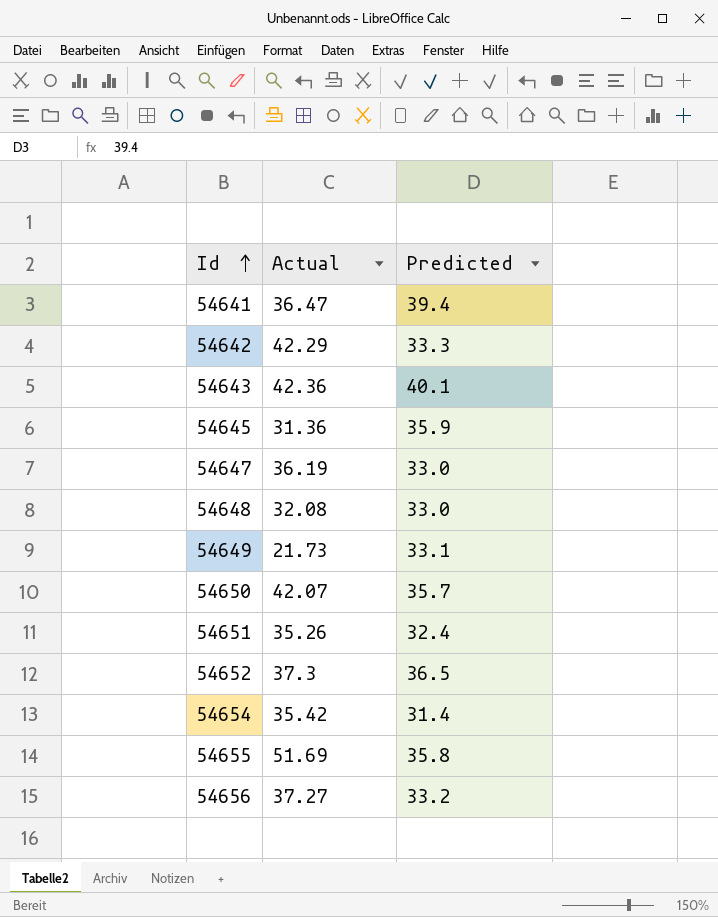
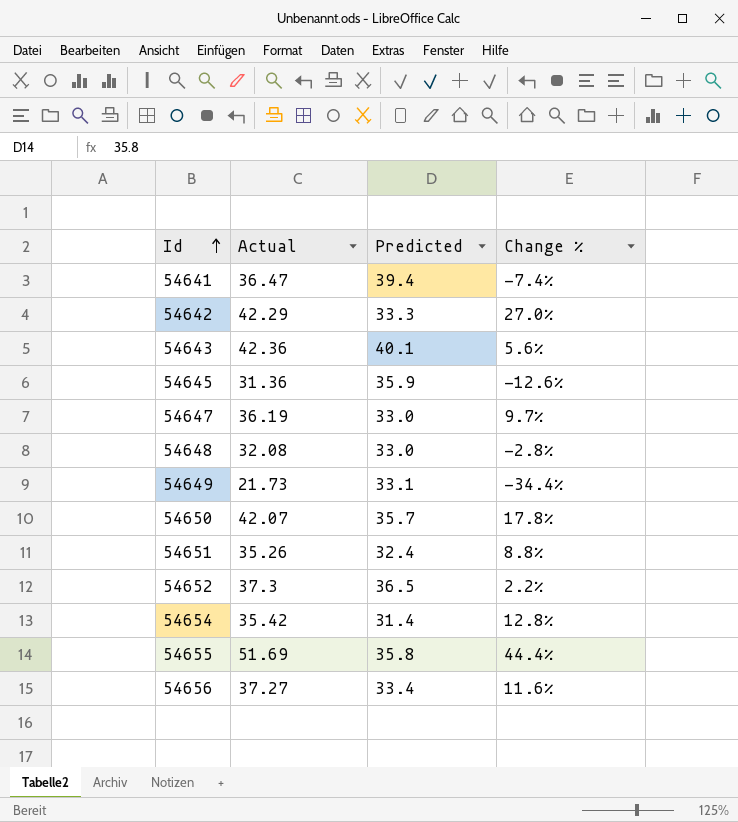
column Change % | formula: none -> ([Actual] - [Predicted]) / [Predicted]
54656 | Predicted: 33.2 -> 33.4

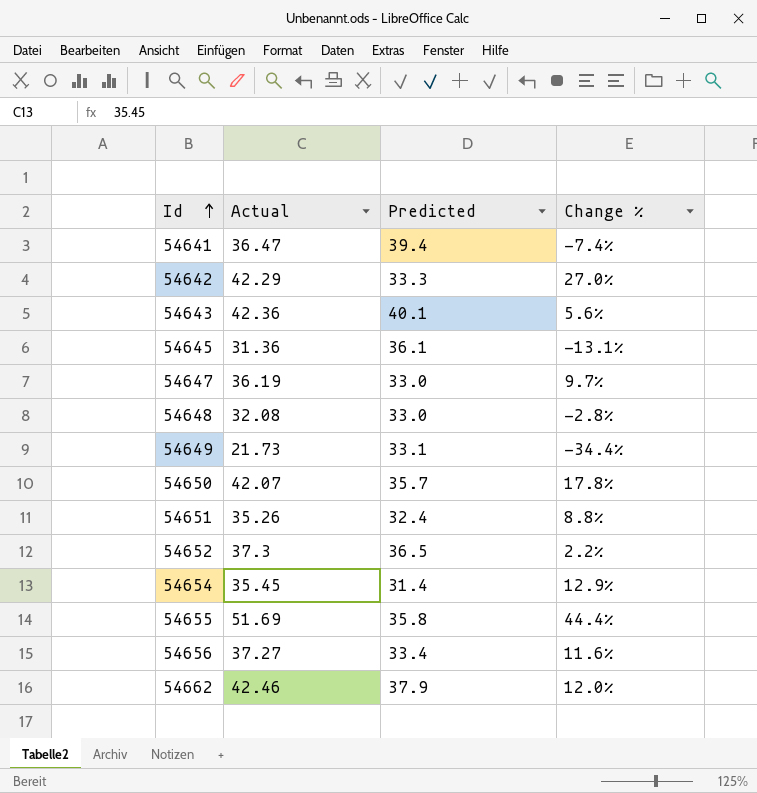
54645 | Predicted: 35.9 -> 36.1
54645 | Change %: -12.6% -> -13.1%
54654 | Actual: 35.42 -> 35.45
54654 | Change %: 12.8% -> 12.9%
row 54662: none -> 42.46 | 37.9 | 12.0%

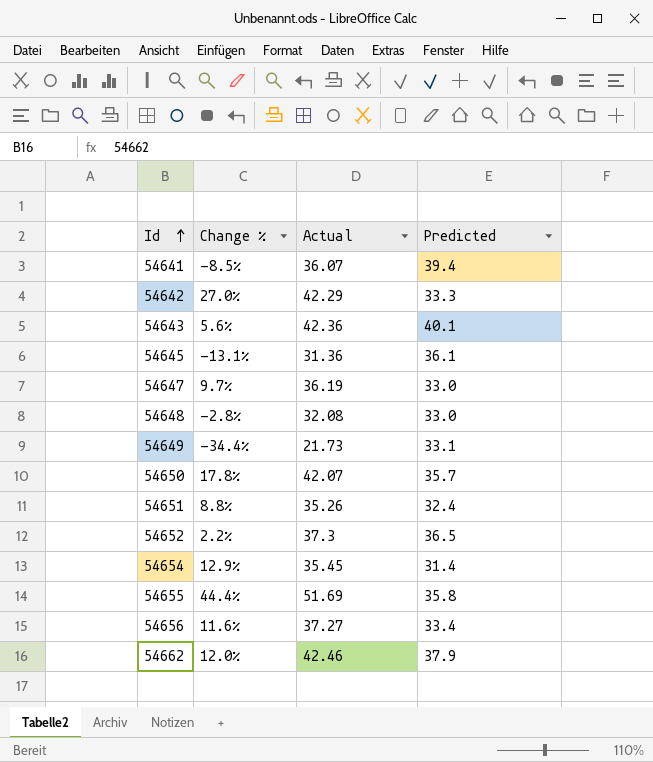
column Change % | position: 4 -> 2
54641 | Change %: -7.4% -> -8.5%
54641 | Actual: 36.47 -> 36.07

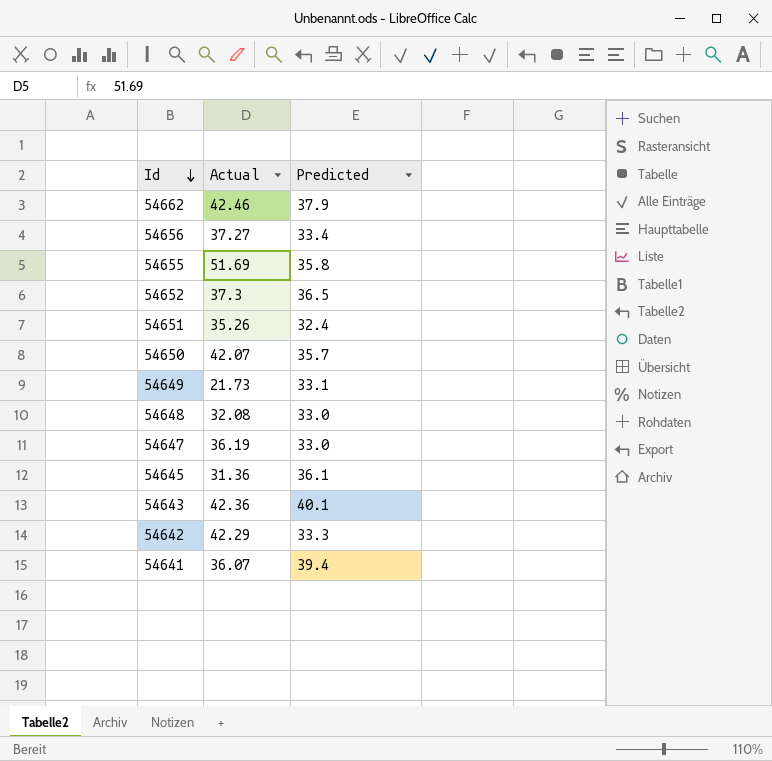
row order: Id ascending -> Id descending
column Change % | formula: ([Actual] - [Predicted]) / [Predicted] -> none
row 54654: 12.9% | 35.45 | 31.4 -> none

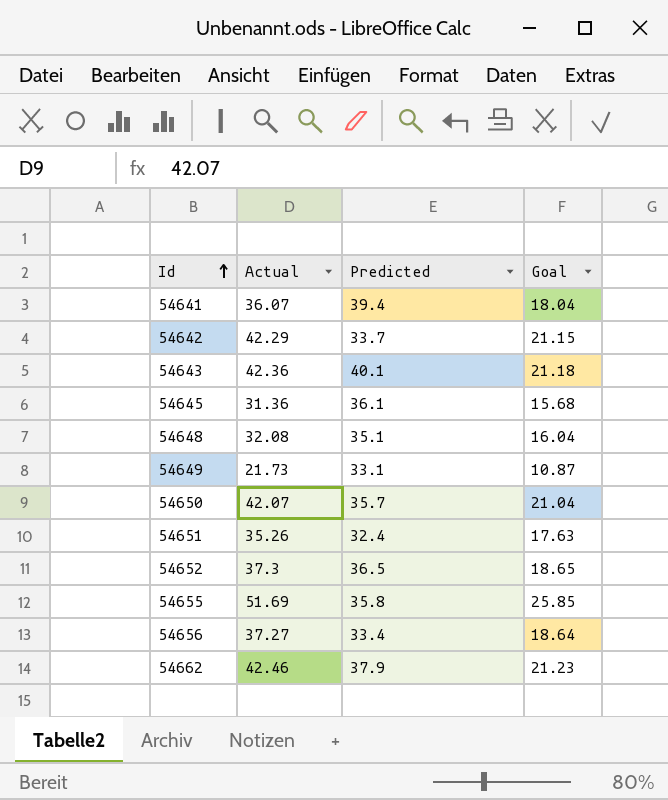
row order: Id descending -> Id ascending
column Goal | formula: none -> [Actual] * 0.5
row 54647: 36.19 | 33.0 -> none
54642 | Predicted: 33.3 -> 33.7
54648 | Predicted: 33.0 -> 35.1

